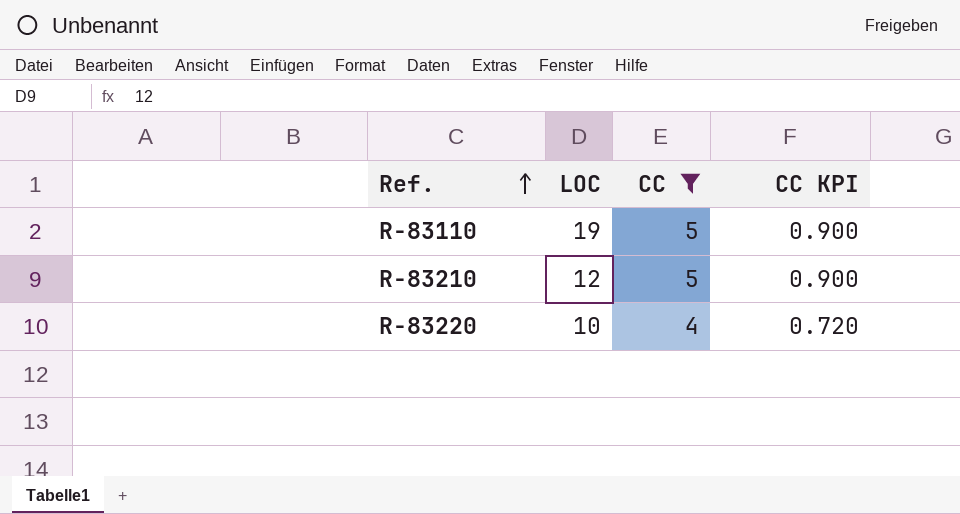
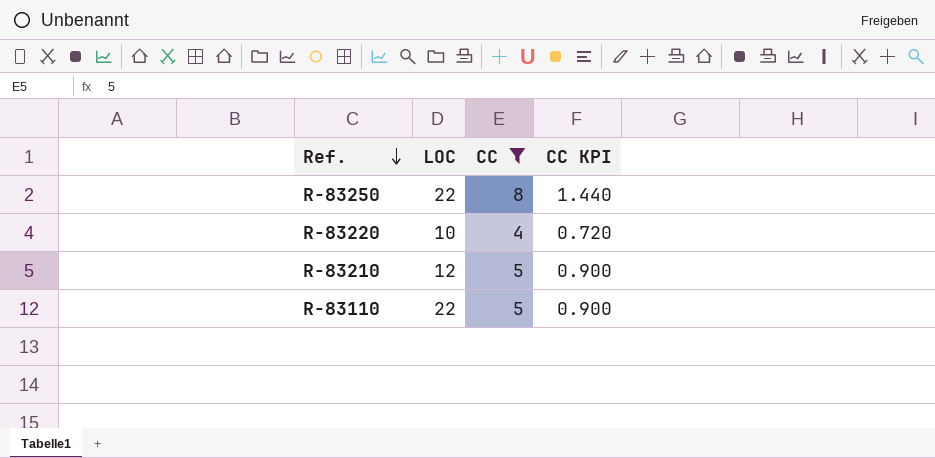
row order: Ref. ascending -> Ref. descending
row R-83250: none -> 22 | 8 | 1.440
R-83110 | LOC: 19 -> 22

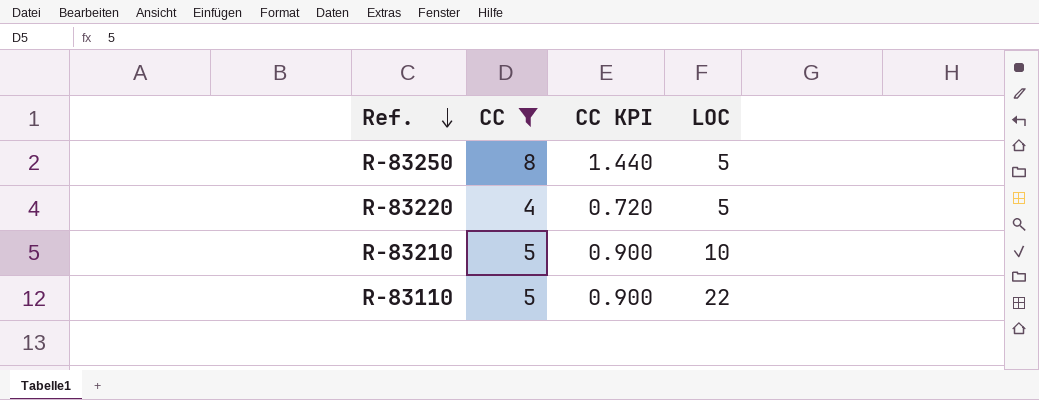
column LOC | position: 2 -> 4
R-83250 | LOC: 22 -> 5
R-83220 | LOC: 10 -> 5
R-83210 | LOC: 12 -> 10

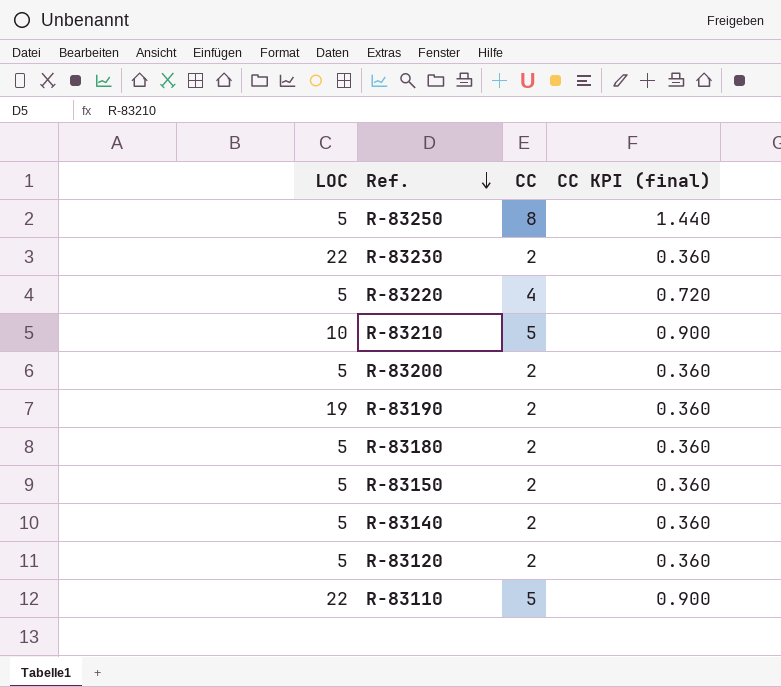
filter: CC != 2 -> none
column LOC | position: 4 -> 1
column name: CC KPI -> CC KPI (final)

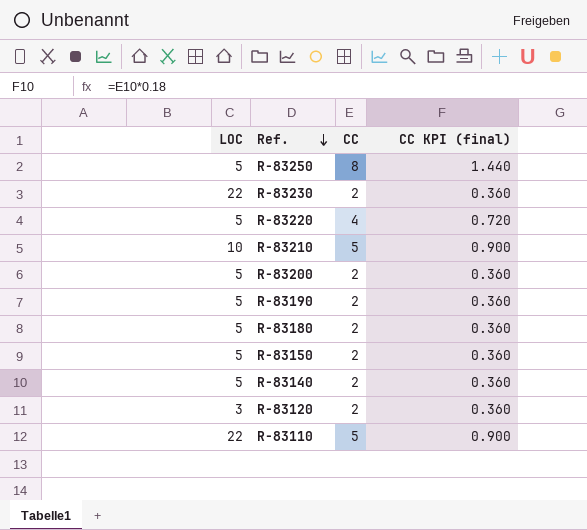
R-83190 | LOC: 19 -> 5
R-83120 | LOC: 5 -> 3

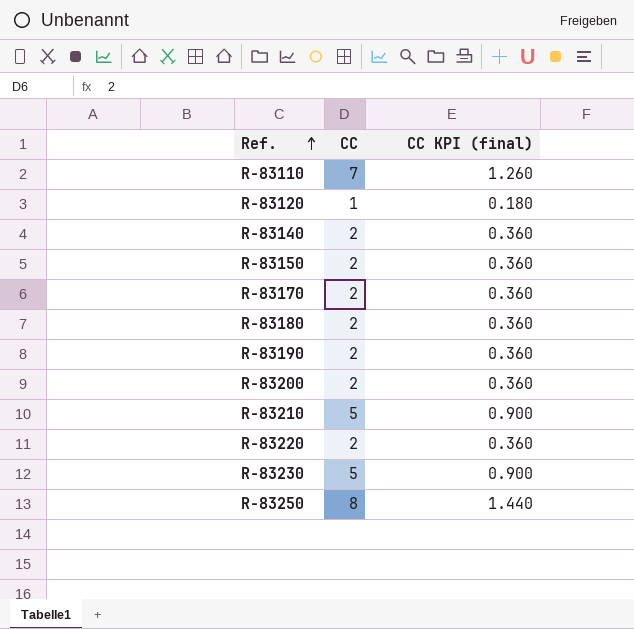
row order: Ref. descending -> Ref. ascending
column LOC | position: 1 -> none
R-83110 | CC: 5 -> 7
R-83110 | CC KPI (final): 0.900 -> 1.260
R-83120 | CC: 2 -> 1
R-83120 | CC KPI (final): 0.360 -> 0.180
row R-83170: none -> 2 | 0.360
R-83220 | CC: 4 -> 2
R-83220 | CC KPI (final): 0.720 -> 0.360
R-83230 | CC: 2 -> 5
R-83230 | CC KPI (final): 0.360 -> 0.900

